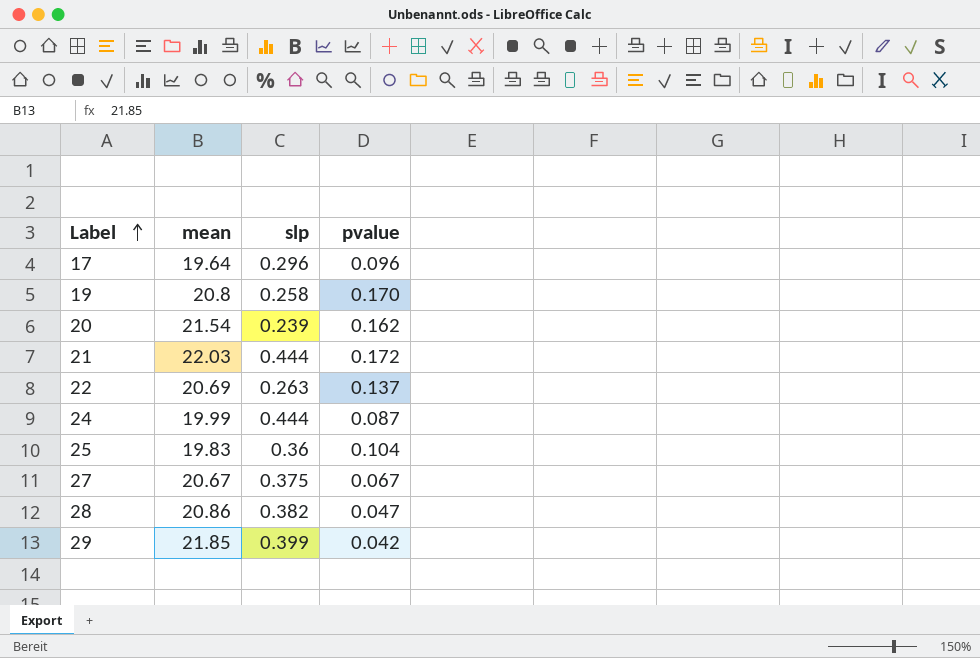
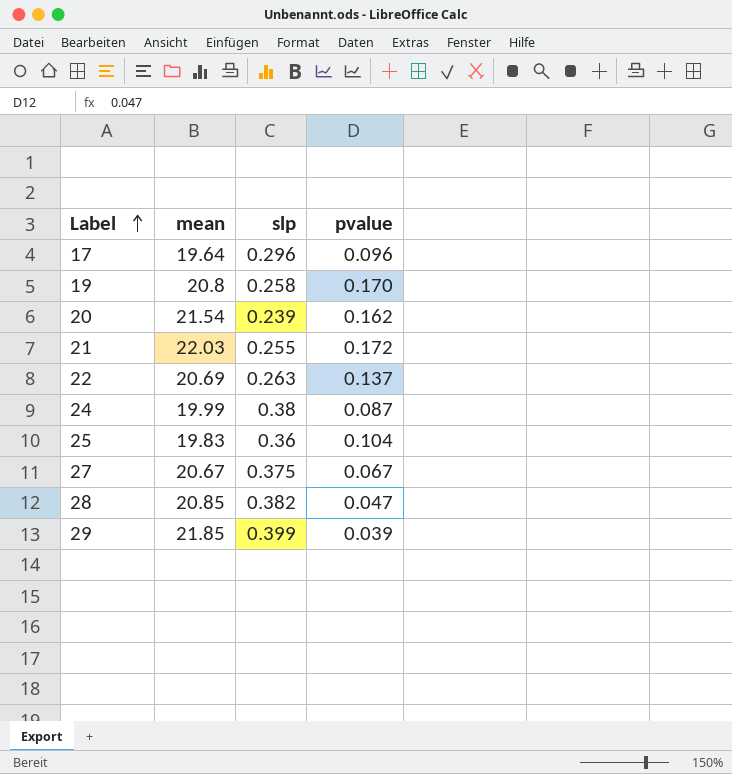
21 | slp: 0.444 -> 0.255
24 | slp: 0.444 -> 0.38
28 | mean: 20.86 -> 20.85
29 | pvalue: 0.042 -> 0.039

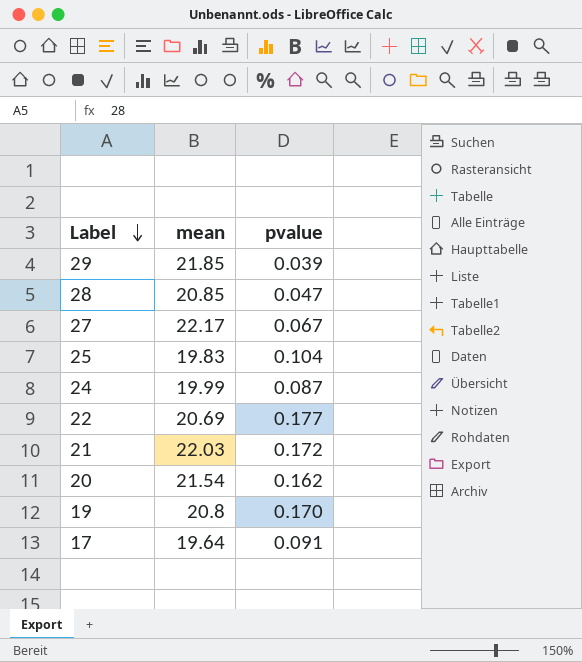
row order: Label ascending -> Label descending
column slp | position: 3 -> none
27 | mean: 20.67 -> 22.17
22 | pvalue: 0.137 -> 0.177
17 | pvalue: 0.096 -> 0.091

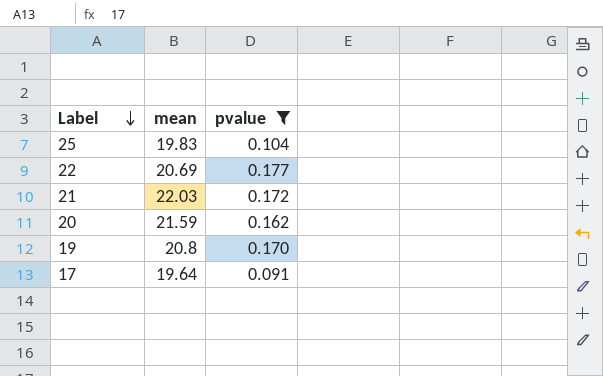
filter: none -> pvalue >= 0.091
20 | mean: 21.54 -> 21.59

